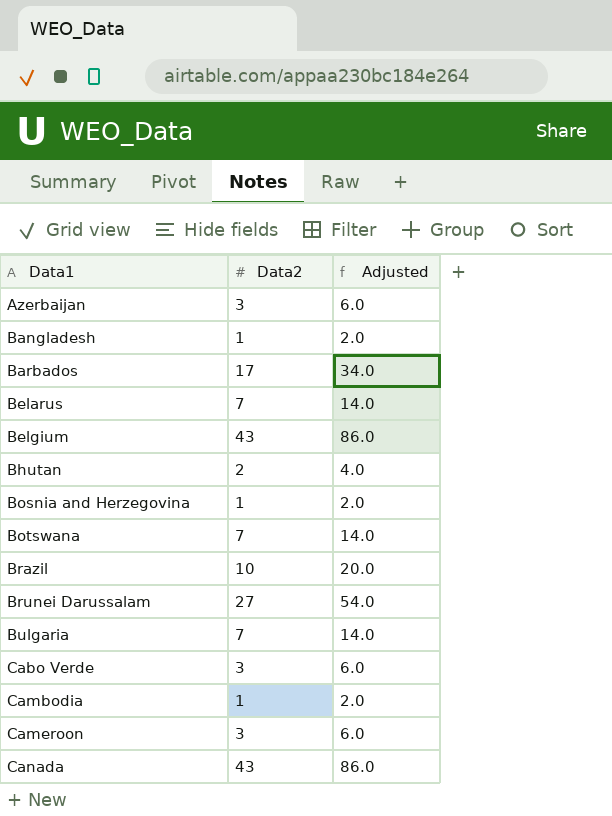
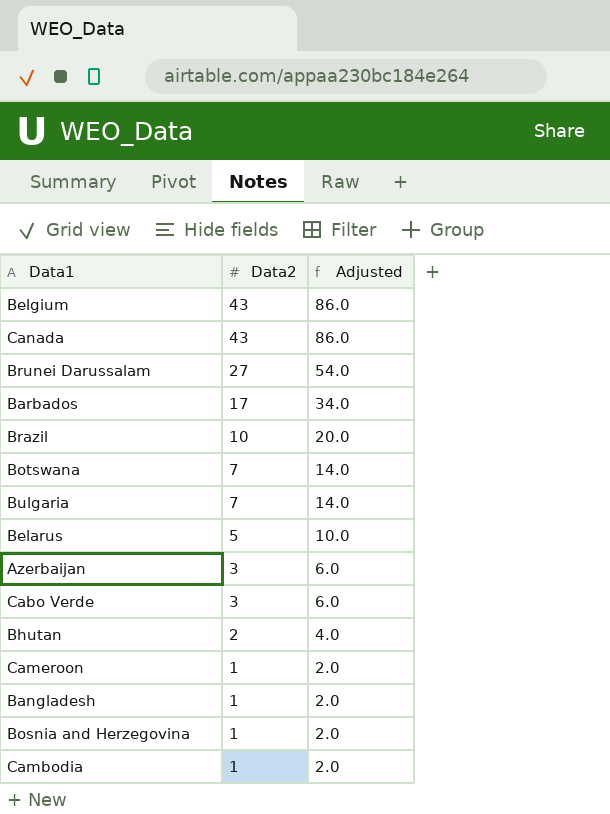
row order: Data1 ascending -> Data2 descending
Belarus | Data2: 7 -> 5
Belarus | Adjusted: 14.0 -> 10.0
Cameroon | Data2: 3 -> 1
Cameroon | Adjusted: 6.0 -> 2.0

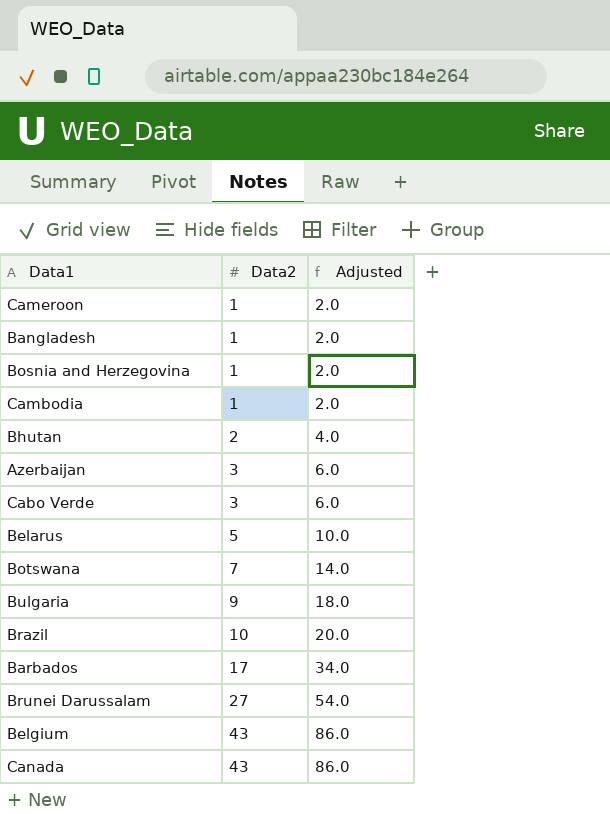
row order: Data2 descending -> Data2 ascending
Bulgaria | Data2: 7 -> 9
Bulgaria | Adjusted: 14.0 -> 18.0

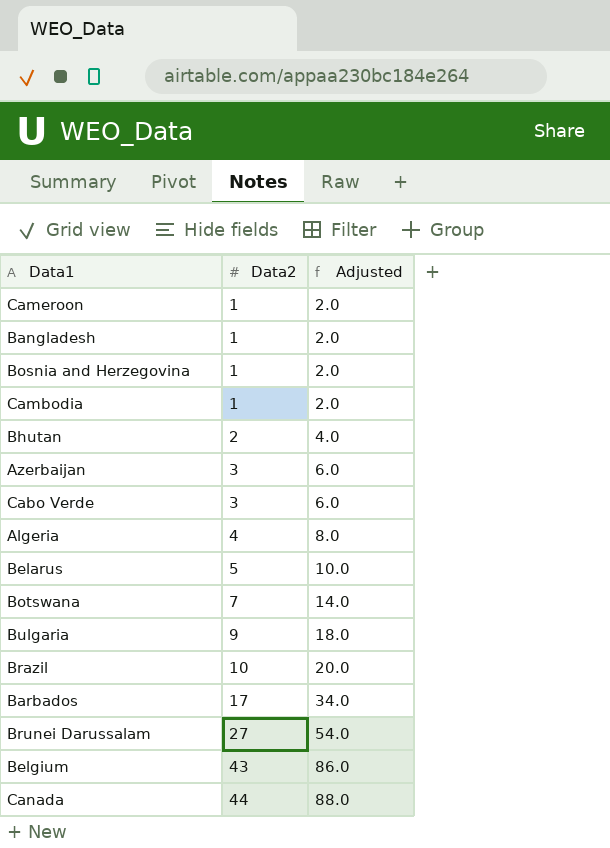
row Algeria: none -> 4 | 8.0
Canada | Data2: 43 -> 44
Canada | Adjusted: 86.0 -> 88.0

